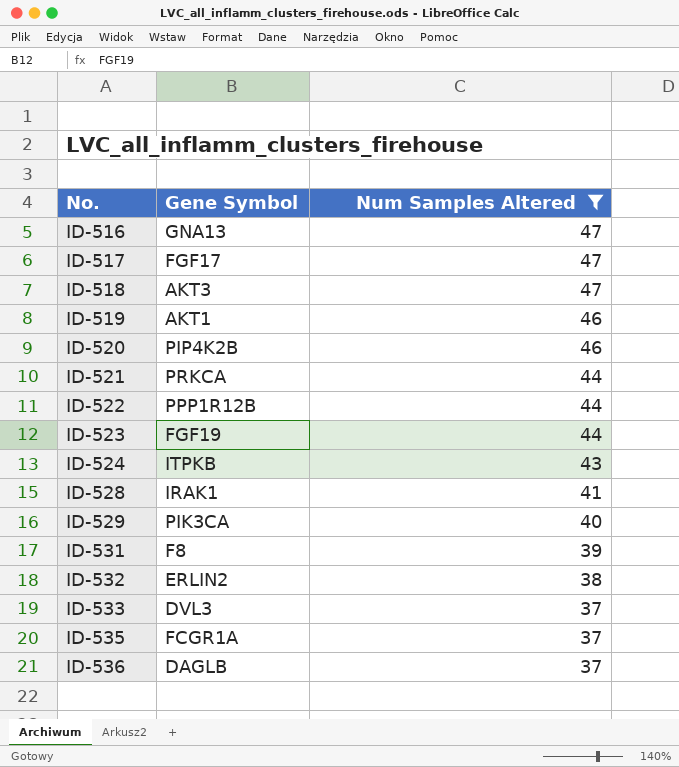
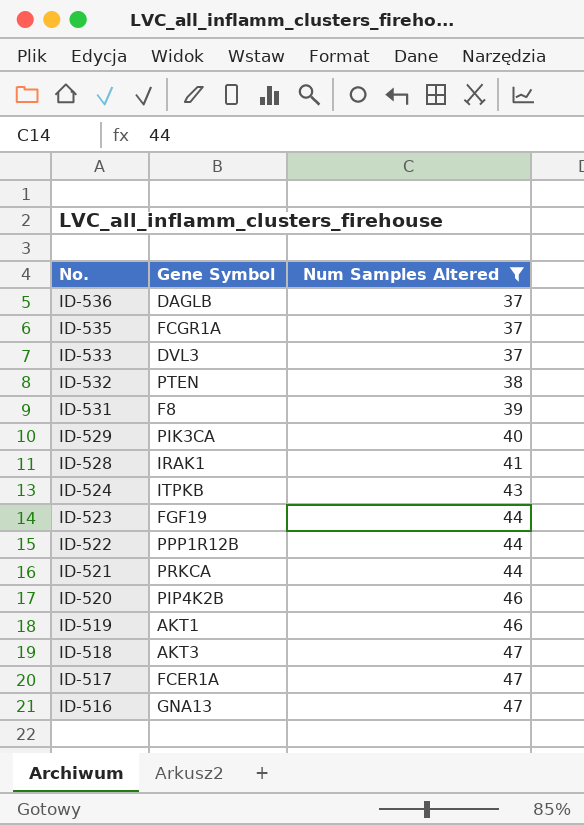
row order: No. ascending -> No. descending
ID-532 | Gene Symbol: ERLIN2 -> PTEN
ID-517 | Gene Symbol: FGF17 -> FCER1A

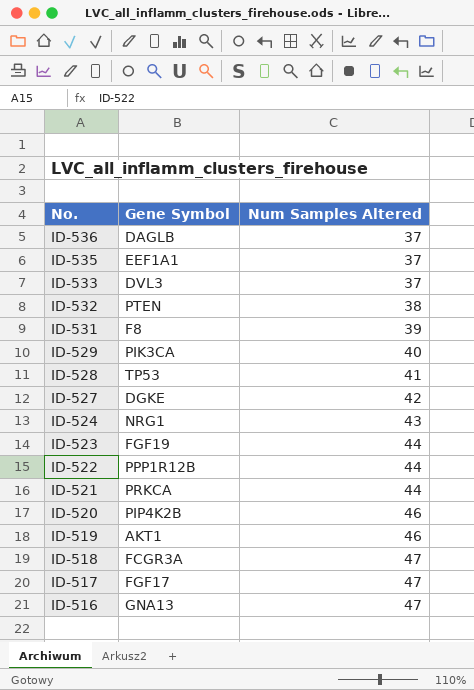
filter: Num Samples Altered != 42 -> none
ID-535 | Gene Symbol: FCGR1A -> EEF1A1
ID-528 | Gene Symbol: IRAK1 -> TP53
ID-524 | Gene Symbol: ITPKB -> NRG1
ID-518 | Gene Symbol: AKT3 -> FCGR3A
ID-517 | Gene Symbol: FCER1A -> FGF17

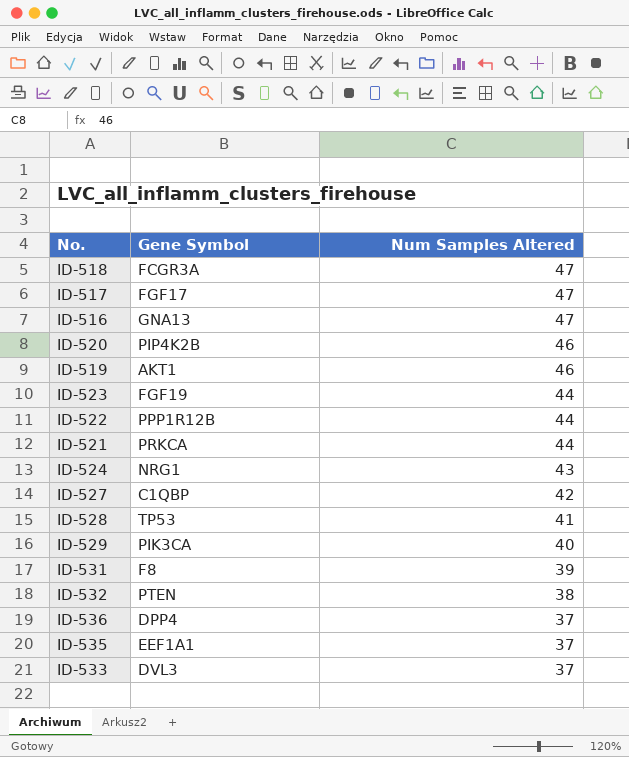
row order: No. descending -> Num Samples Altered descending
ID-527 | Gene Symbol: DGKE -> C1QBP
ID-536 | Gene Symbol: DAGLB -> DPP4

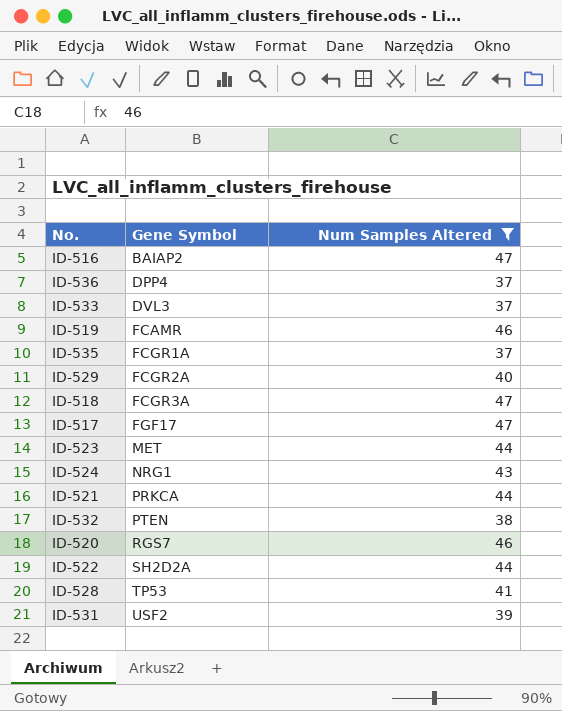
filter: none -> Num Samples Altered != 42
row order: Num Samples Altered descending -> Gene Symbol ascending
ID-516 | Gene Symbol: GNA13 -> BAIAP2
ID-519 | Gene Symbol: AKT1 -> FCAMR
ID-535 | Gene Symbol: EEF1A1 -> FCGR1A
ID-529 | Gene Symbol: PIK3CA -> FCGR2A
ID-523 | Gene Symbol: FGF19 -> MET
ID-520 | Gene Symbol: PIP4K2B -> RGS7
ID-522 | Gene Symbol: PPP1R12B -> SH2D2A
ID-531 | Gene Symbol: F8 -> USF2

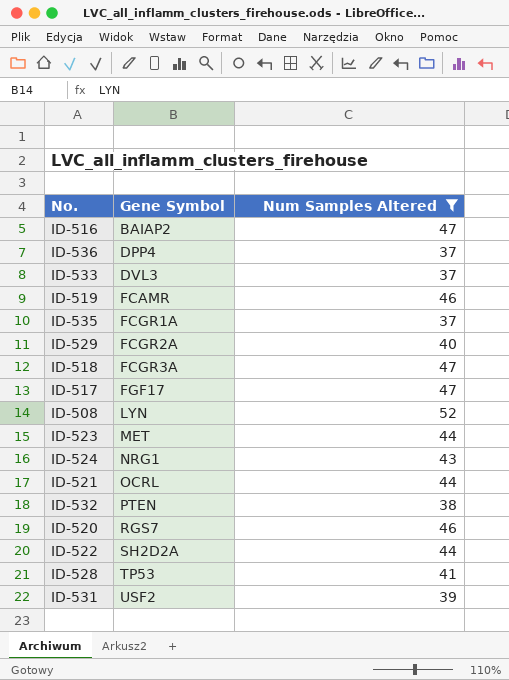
row ID-508: none -> LYN | 52
ID-521 | Gene Symbol: PRKCA -> OCRL

